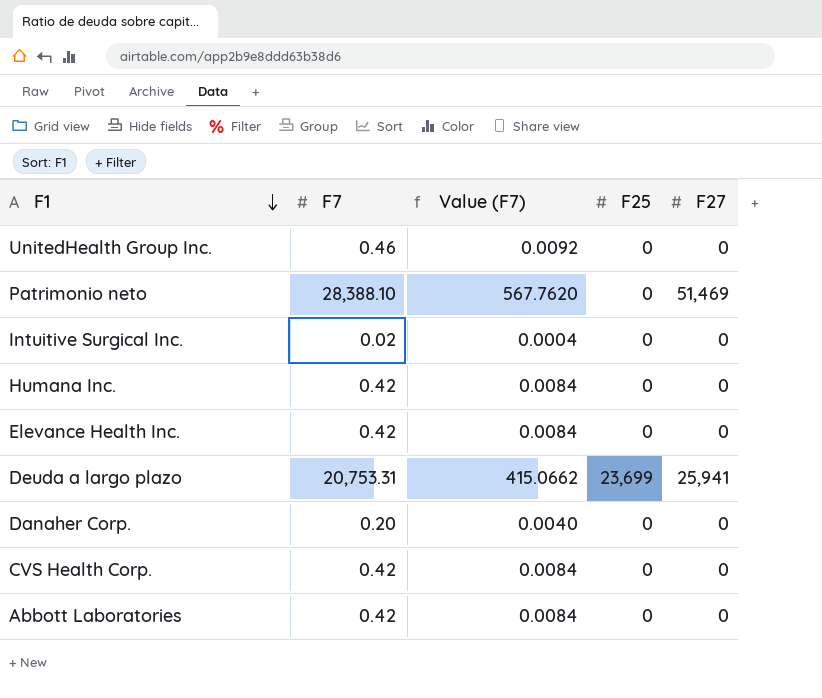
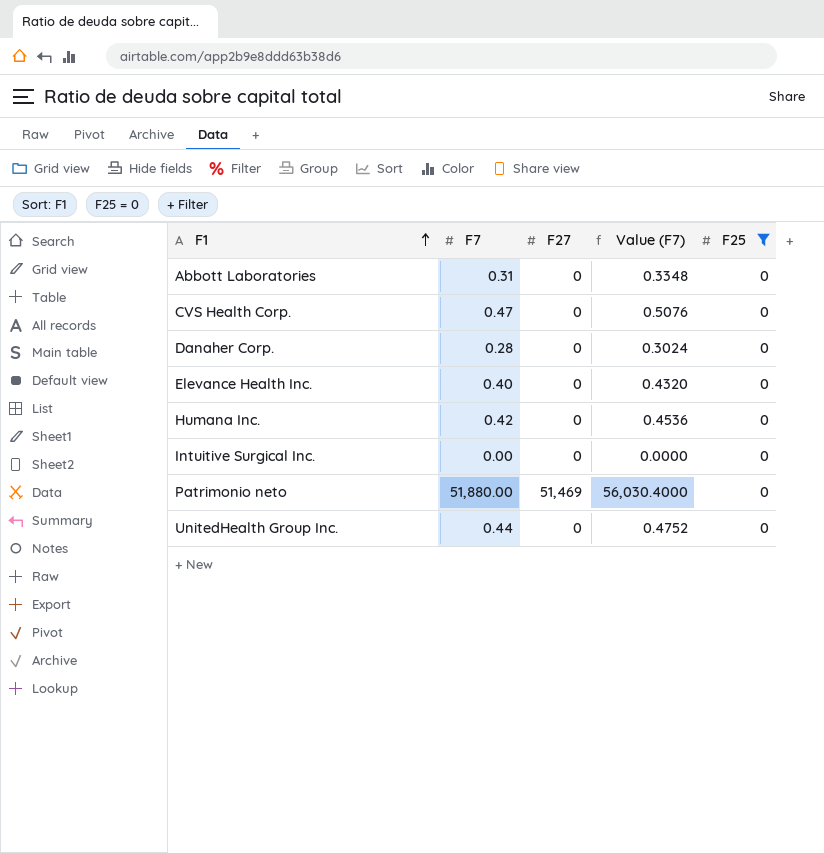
filter: none -> F25 = 0
row order: F1 descending -> F1 ascending
column F27 | position: 5 -> 3
column Value (F7) | formula: [F7] * 0.02 -> [F7] * 1.08
Abbott Laboratories | F7: 0.42 -> 0.31
CVS Health Corp. | F7: 0.42 -> 0.47
Danaher Corp. | F7: 0.20 -> 0.28
Elevance Health Inc. | F7: 0.42 -> 0.40
Intuitive Surgical Inc. | F7: 0.02 -> 0.00
Patrimonio neto | F7: 28,388.10 -> 51,880.00
UnitedHealth Group Inc. | F7: 0.46 -> 0.44

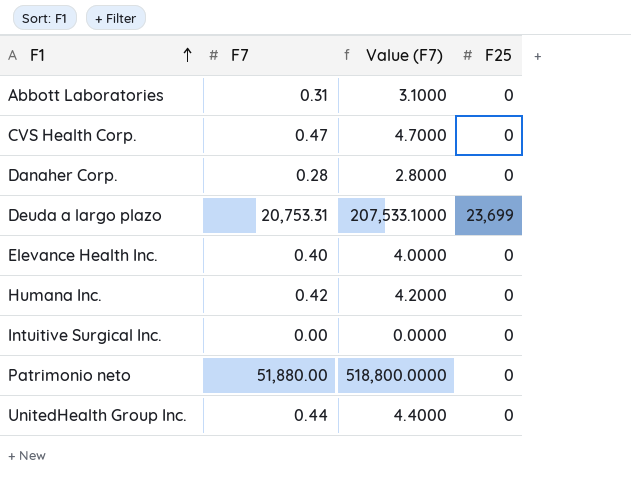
filter: F25 = 0 -> none
column F27 | position: 3 -> none
column Value (F7) | formula: [F7] * 1.08 -> [F7] * 10

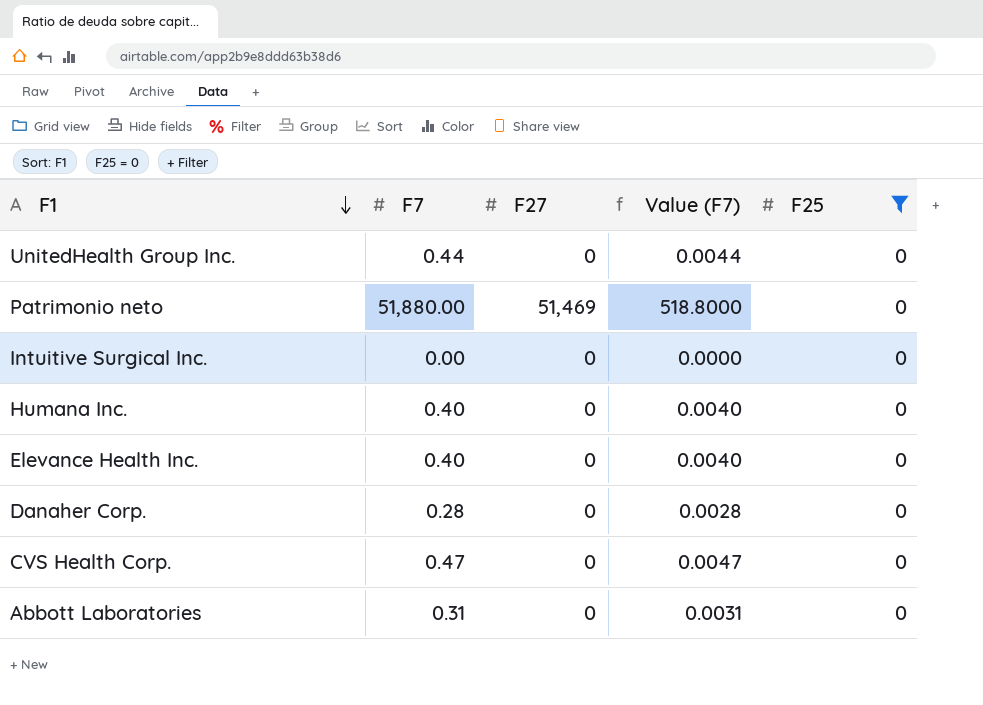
filter: none -> F25 = 0
row order: F1 ascending -> F1 descending
column F27 | position: none -> 3
column Value (F7) | formula: [F7] * 10 -> [F7] * 0.01
Humana Inc. | F7: 0.42 -> 0.40

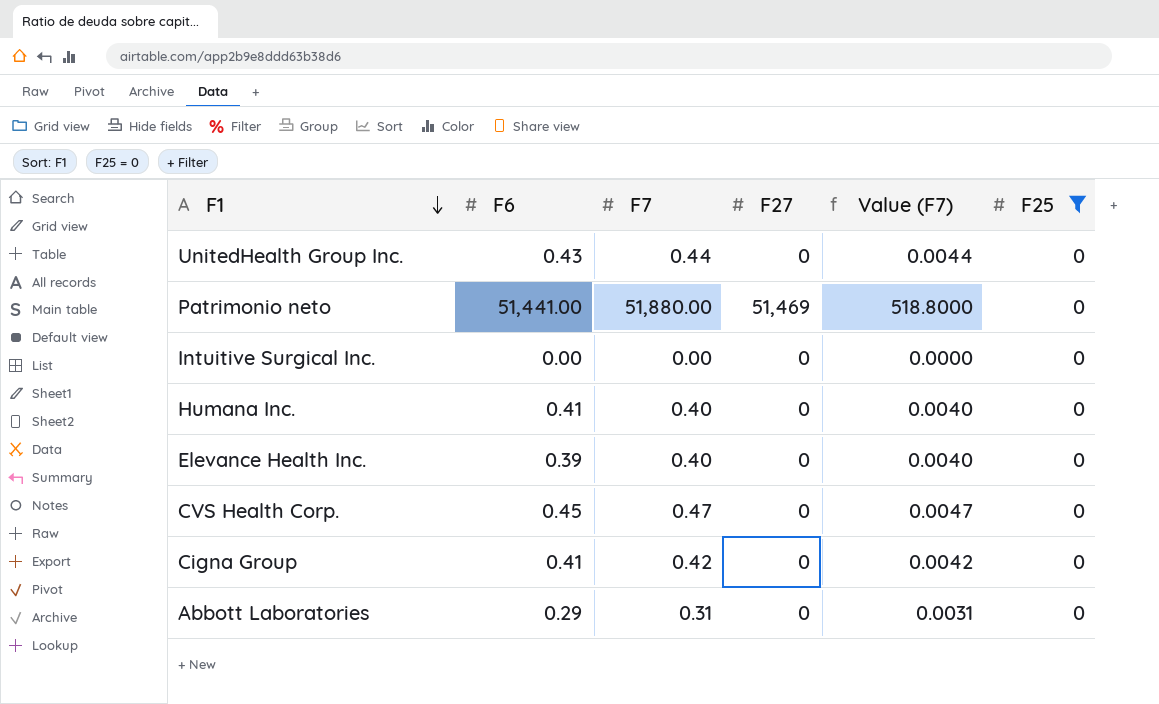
column F6 | position: none -> 2
row Danaher Corp.: 0.28 | 0 | 0.0028 | 0 -> none
row Cigna Group: none -> 0.41 | 0.42 | 0 | 0.0042 | 0

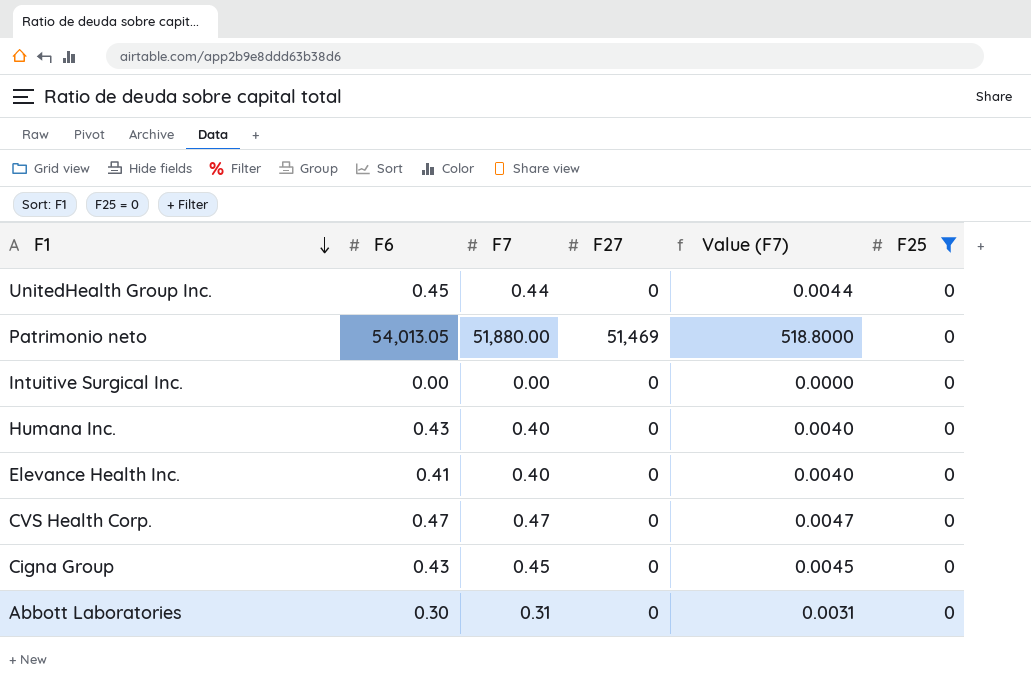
UnitedHealth Group Inc. | F6: 0.43 -> 0.45
Patrimonio neto | F6: 51,441.00 -> 54,013.05
Humana Inc. | F6: 0.41 -> 0.43
Elevance Health Inc. | F6: 0.39 -> 0.41
CVS Health Corp. | F6: 0.45 -> 0.47
Cigna Group | F6: 0.41 -> 0.43
Cigna Group | F7: 0.42 -> 0.45
Cigna Group | Value (F7): 0.0042 -> 0.0045
Abbott Laboratories | F6: 0.29 -> 0.30

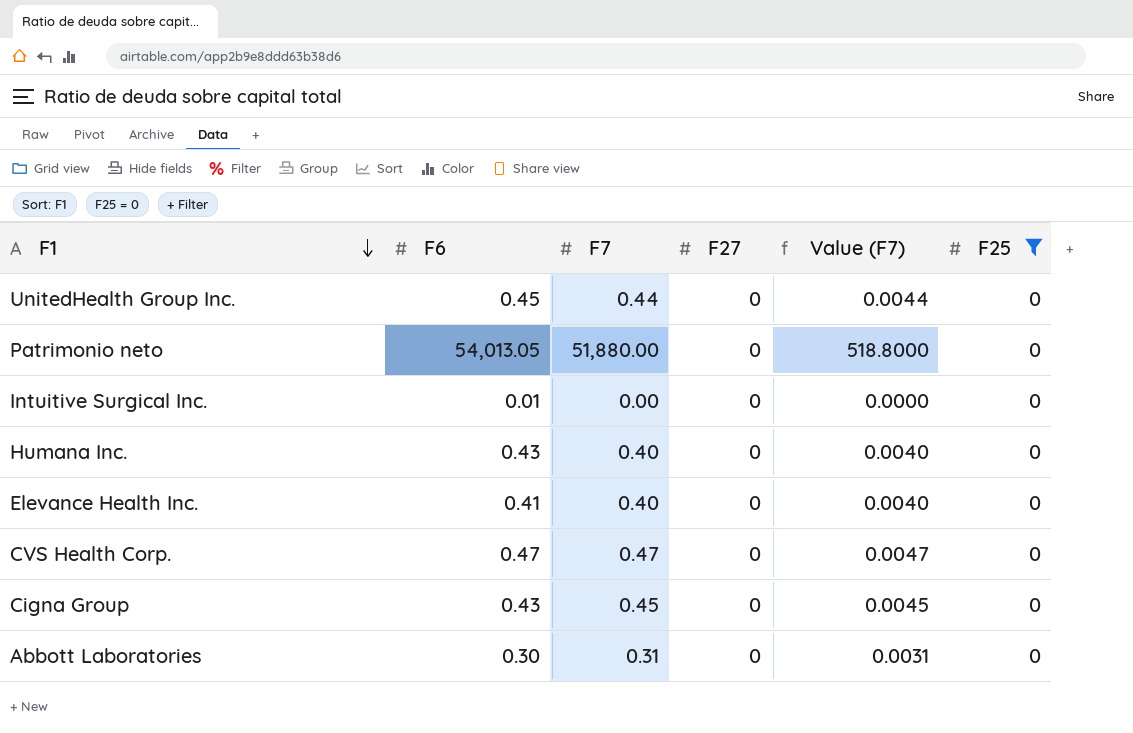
Patrimonio neto | F27: 51,469 -> 0
Intuitive Surgical Inc. | F6: 0.00 -> 0.01

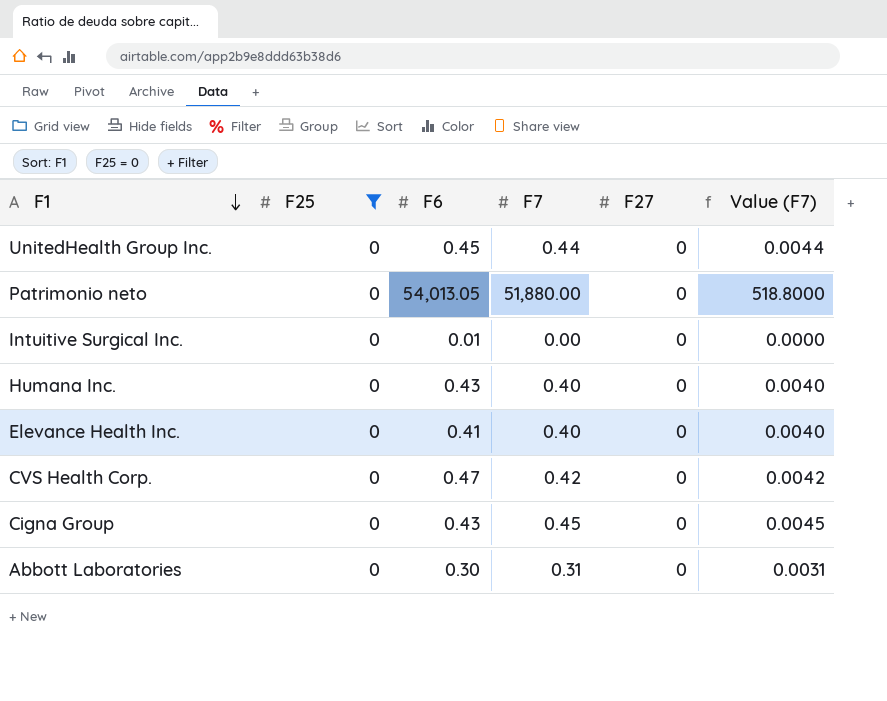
column F25 | position: 6 -> 2
CVS Health Corp. | F7: 0.47 -> 0.42
CVS Health Corp. | Value (F7): 0.0047 -> 0.0042

